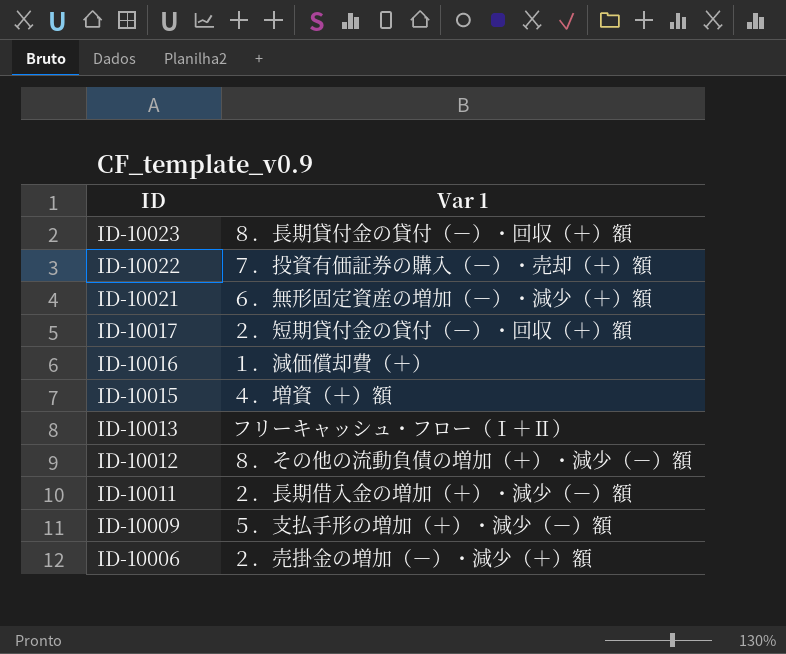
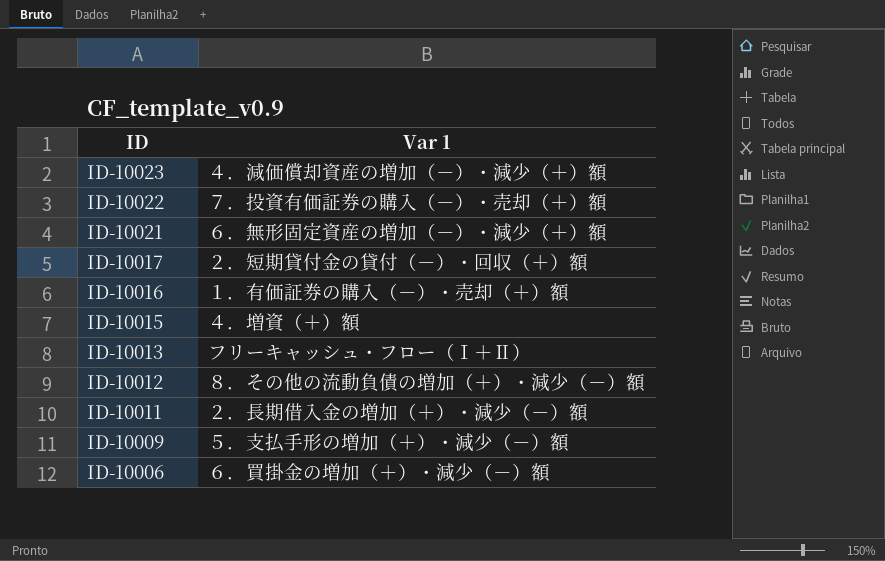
ID-10023 | Var 1: ８．長期貸付金の貸付（－）・回収（＋）額 -> ４．減価償却資産の増加（－）・減少（＋）額
ID-10016 | Var 1: １．減価償却費（＋） -> １．有価証券の購入（－）・売却（＋）額
ID-10006 | Var 1: ２．売掛金の増加（－）・減少（＋）額 -> ６．買掛金の増加（＋）・減少（－）額

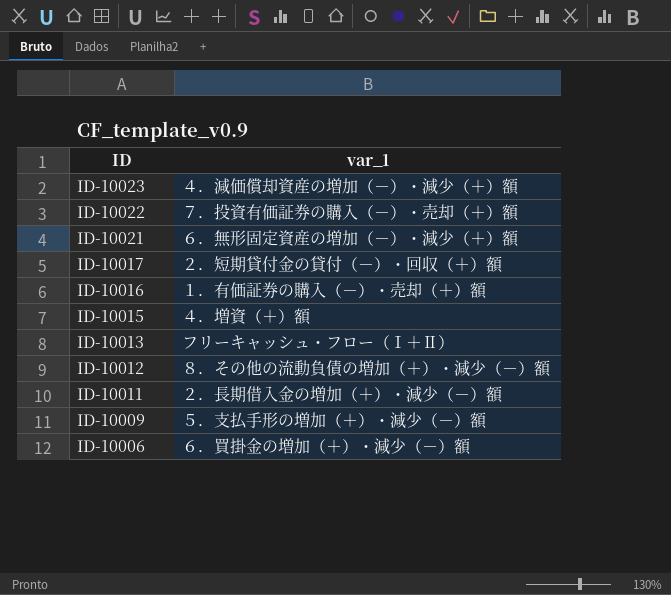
column name: Var 1 -> var_1

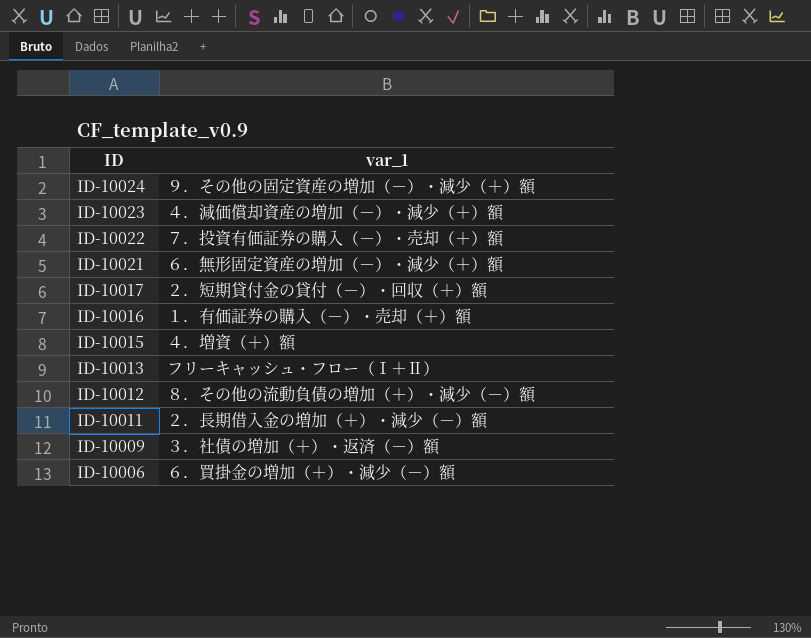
row ID-10024: none -> ９．その他の固定資産の増加（－）・減少（＋）額
ID-10009 | var_1: ５．支払手形の増加（＋）・減少（－）額 -> ３．社債の増加（＋）・返済（－）額

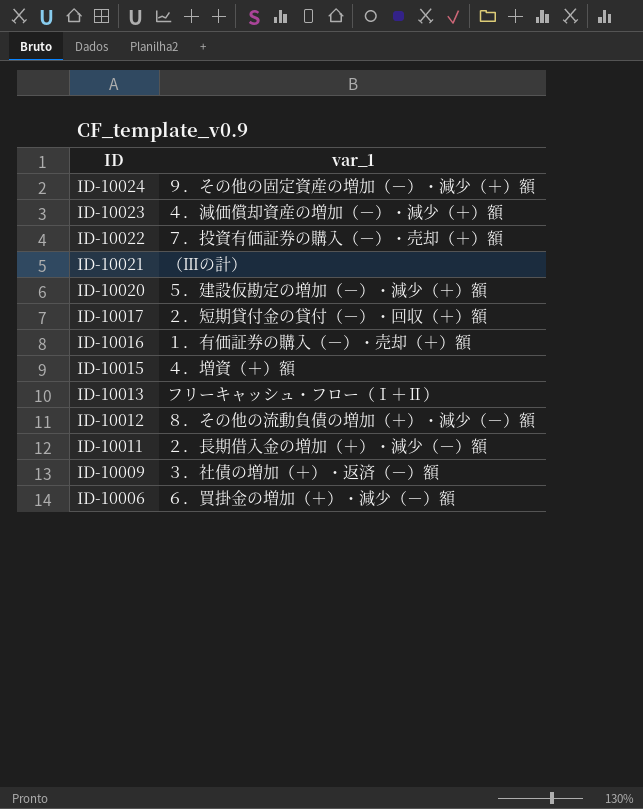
ID-10021 | var_1: ６．無形固定資産の増加（－）・減少（＋）額 -> （Ⅲの計）
row ID-10020: none -> ５．建設仮勘定の増加（－）・減少（＋）額

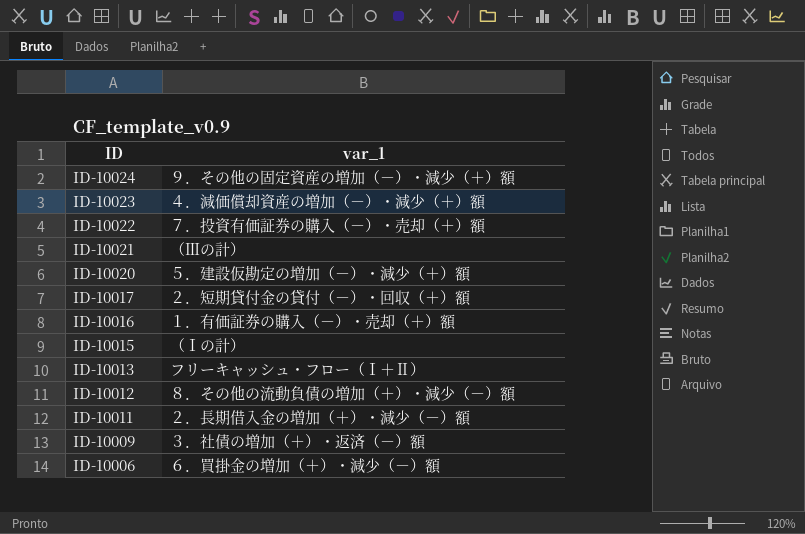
ID-10015 | var_1: ４．増資（＋）額 -> （Ⅰの計）

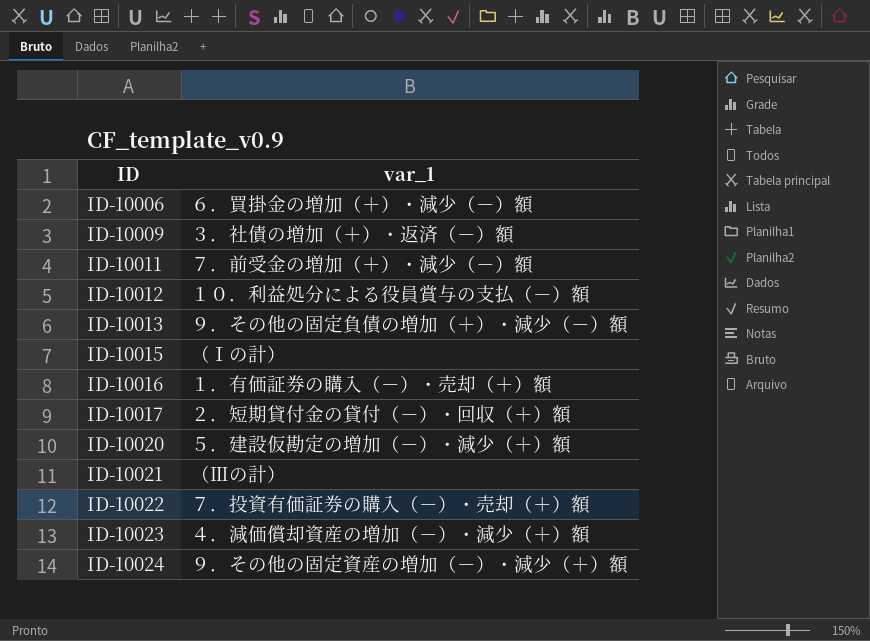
row order: ID descending -> ID ascending
ID-10011 | var_1: ２．長期借入金の増加（＋）・減少（－）額 -> ７．前受金の増加（＋）・減少（－）額
ID-10012 | var_1: ８．その他の流動負債の増加（＋）・減少（－）額 -> １０．利益処分による役員賞与の支払（－）額
ID-10013 | var_1: フリーキャッシュ・フロー（Ⅰ＋Ⅱ） -> ９．その他の固定負債の増加（＋）・減少（－）額

